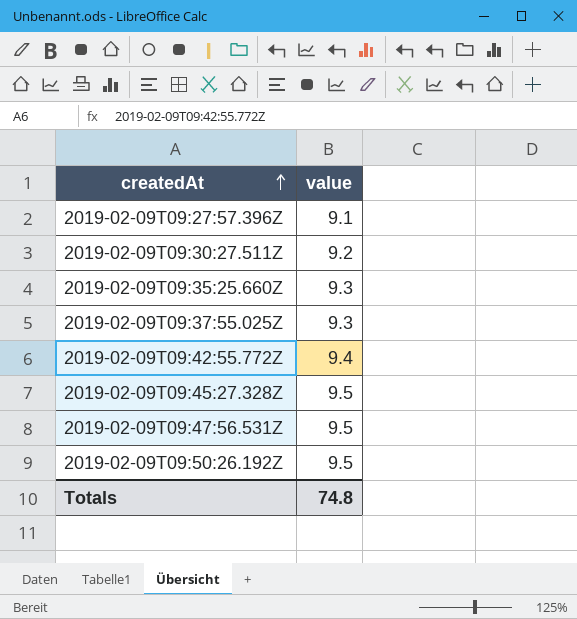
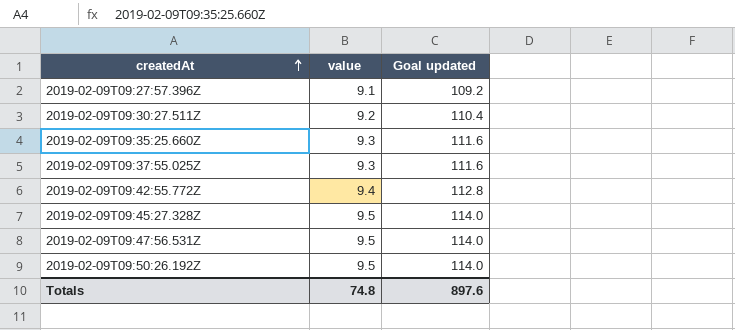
column Goal updated | formula: none -> [value] * 12

